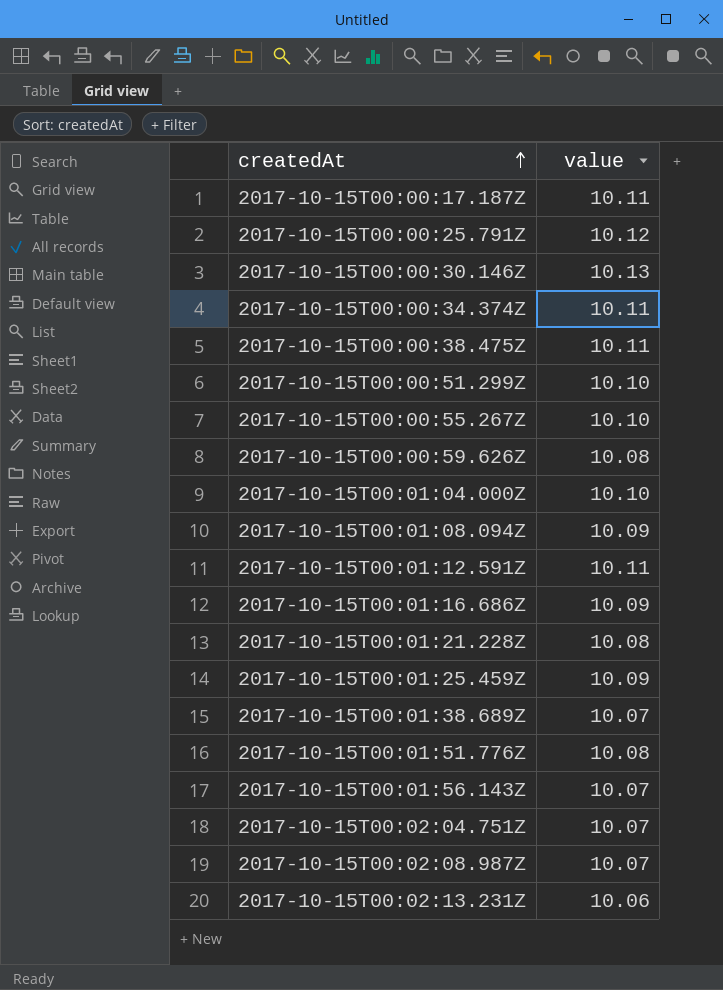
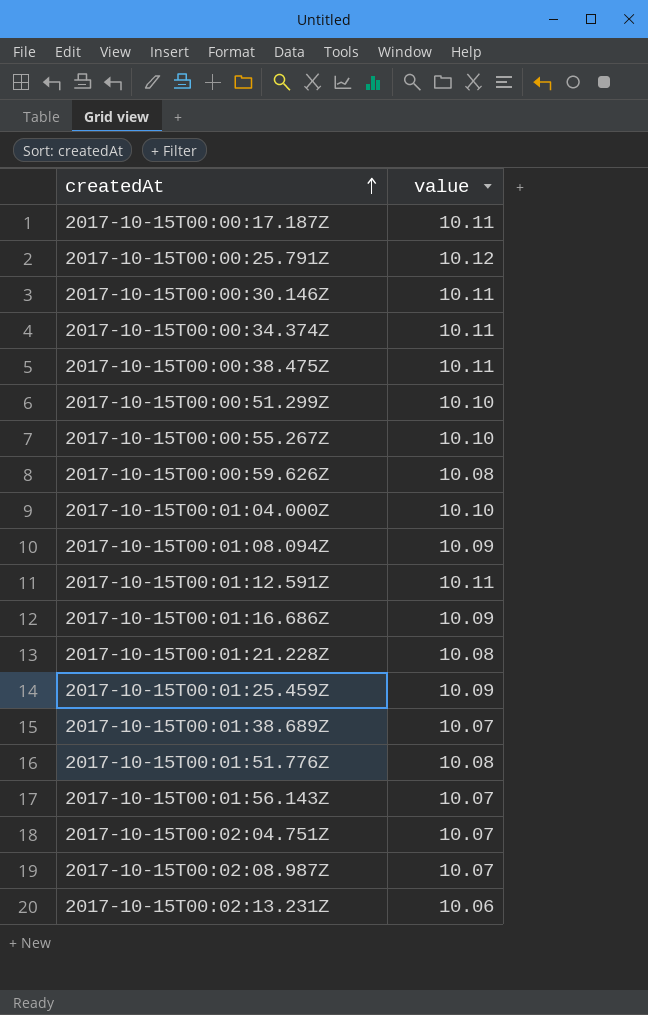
2017-10-15T00:00:30.146Z | value: 10.13 -> 10.11

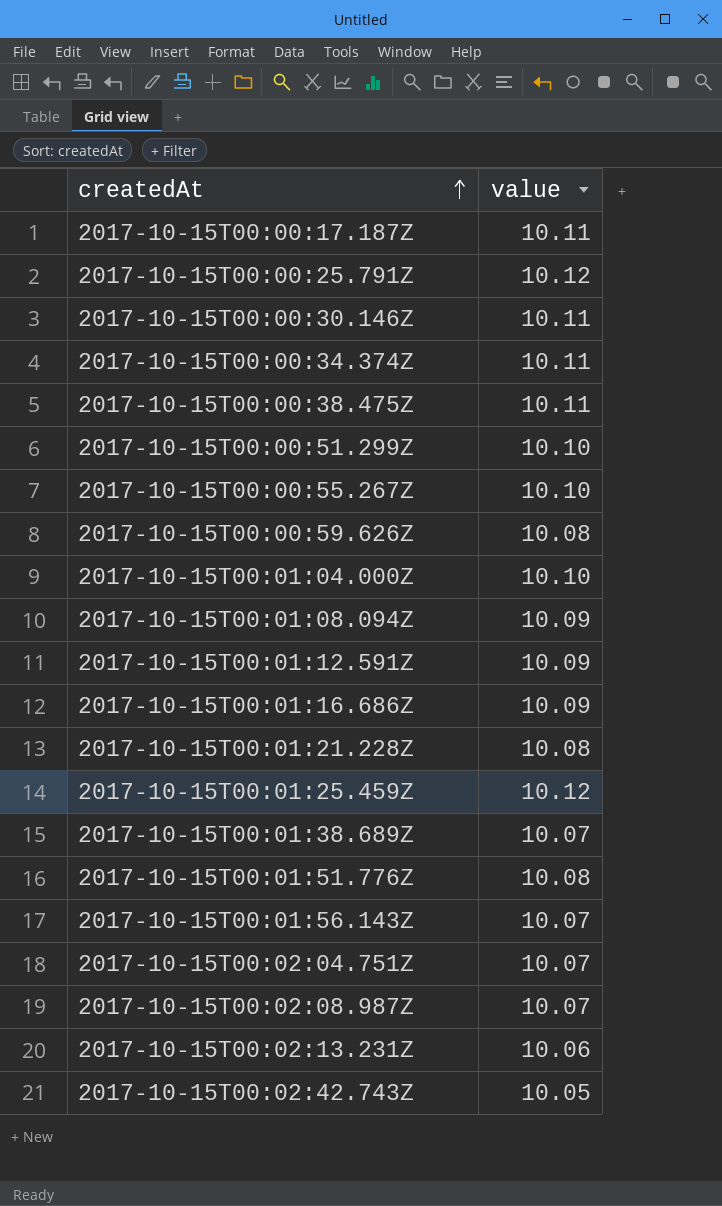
2017-10-15T00:01:12.591Z | value: 10.11 -> 10.09
2017-10-15T00:01:25.459Z | value: 10.09 -> 10.12
row 2017-10-15T00:02:42.743Z: none -> 10.05

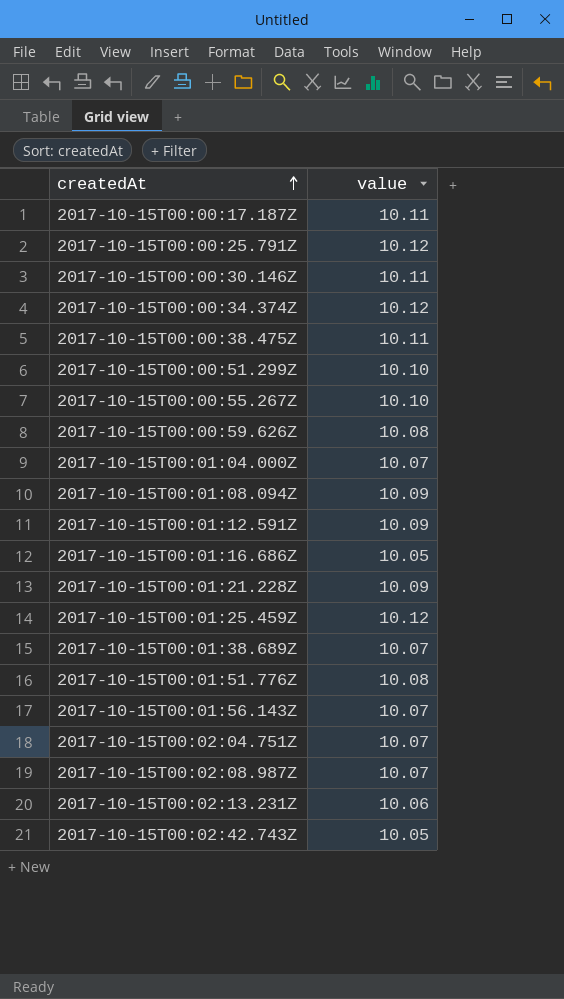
2017-10-15T00:00:34.374Z | value: 10.11 -> 10.12
2017-10-15T00:01:04.000Z | value: 10.10 -> 10.07
2017-10-15T00:01:16.686Z | value: 10.09 -> 10.05
2017-10-15T00:01:21.228Z | value: 10.08 -> 10.09

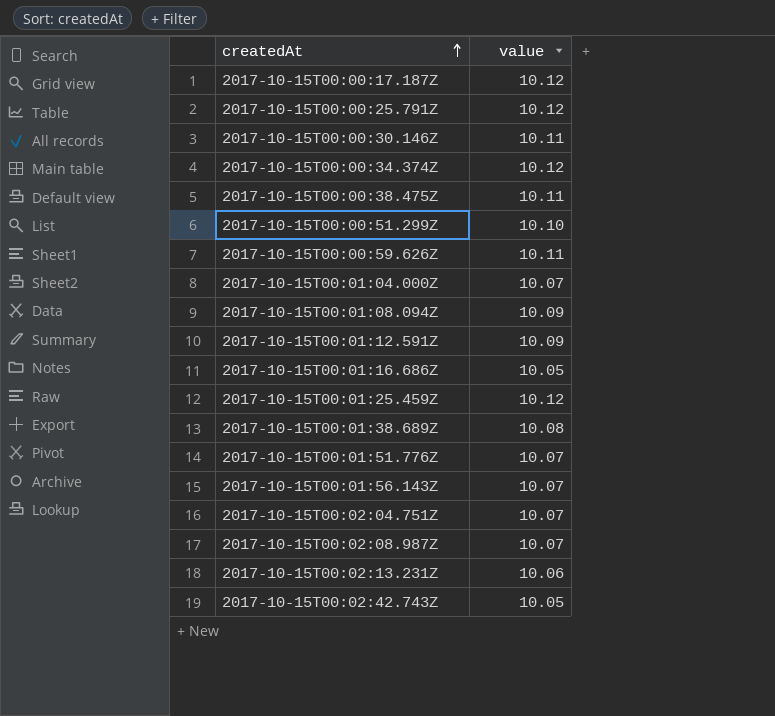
row 2017-10-15T00:00:55.267Z: 10.10 -> none
row 2017-10-15T00:01:21.228Z: 10.09 -> none
2017-10-15T00:00:17.187Z | value: 10.11 -> 10.12
2017-10-15T00:00:59.626Z | value: 10.08 -> 10.11
2017-10-15T00:01:38.689Z | value: 10.07 -> 10.08
2017-10-15T00:01:51.776Z | value: 10.08 -> 10.07

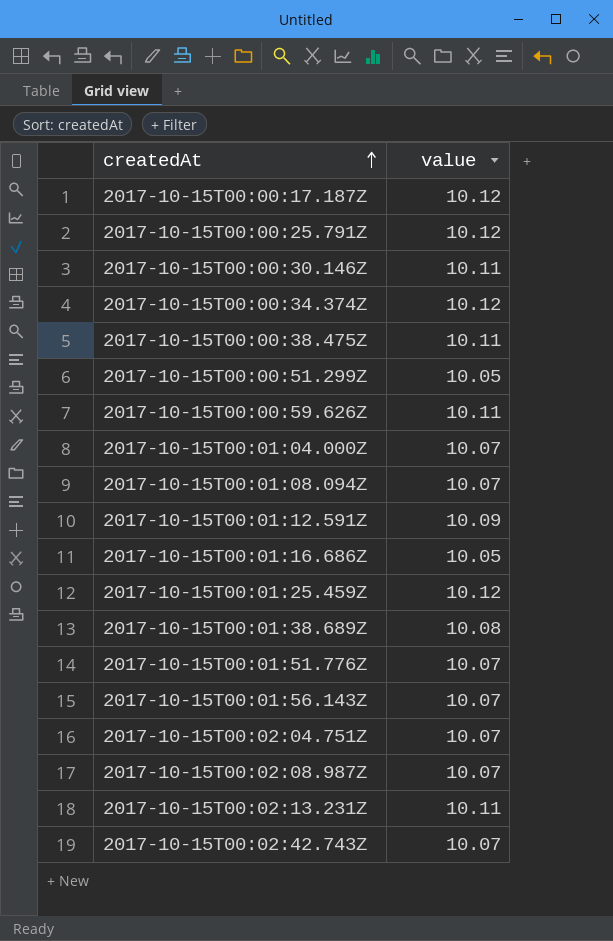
2017-10-15T00:00:51.299Z | value: 10.10 -> 10.05
2017-10-15T00:01:08.094Z | value: 10.09 -> 10.07
2017-10-15T00:02:13.231Z | value: 10.06 -> 10.11
2017-10-15T00:02:42.743Z | value: 10.05 -> 10.07

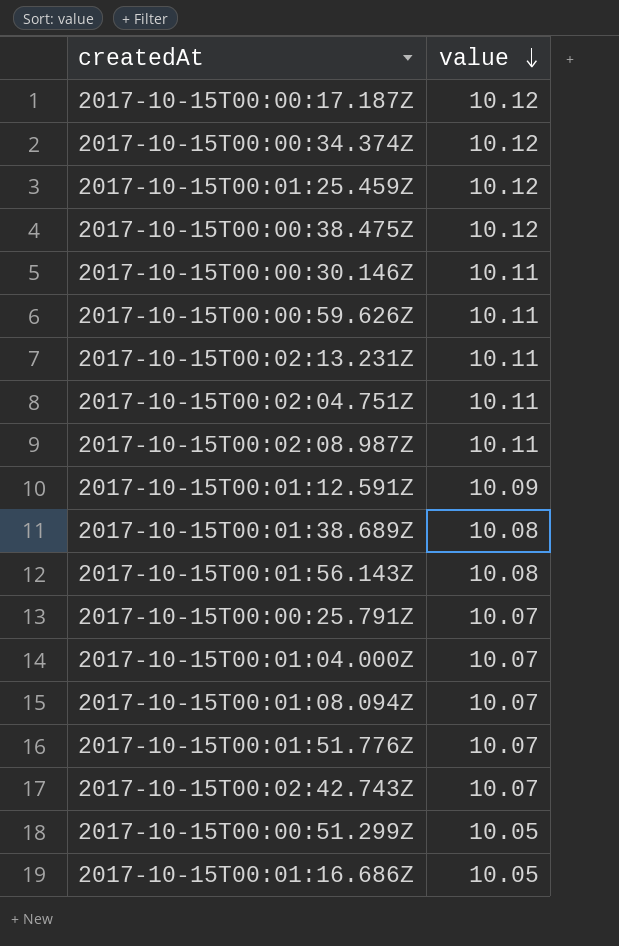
row order: createdAt ascending -> value descending
2017-10-15T00:00:38.475Z | value: 10.11 -> 10.12
2017-10-15T00:02:04.751Z | value: 10.07 -> 10.11
2017-10-15T00:02:08.987Z | value: 10.07 -> 10.11
2017-10-15T00:01:56.143Z | value: 10.07 -> 10.08
2017-10-15T00:00:25.791Z | value: 10.12 -> 10.07

